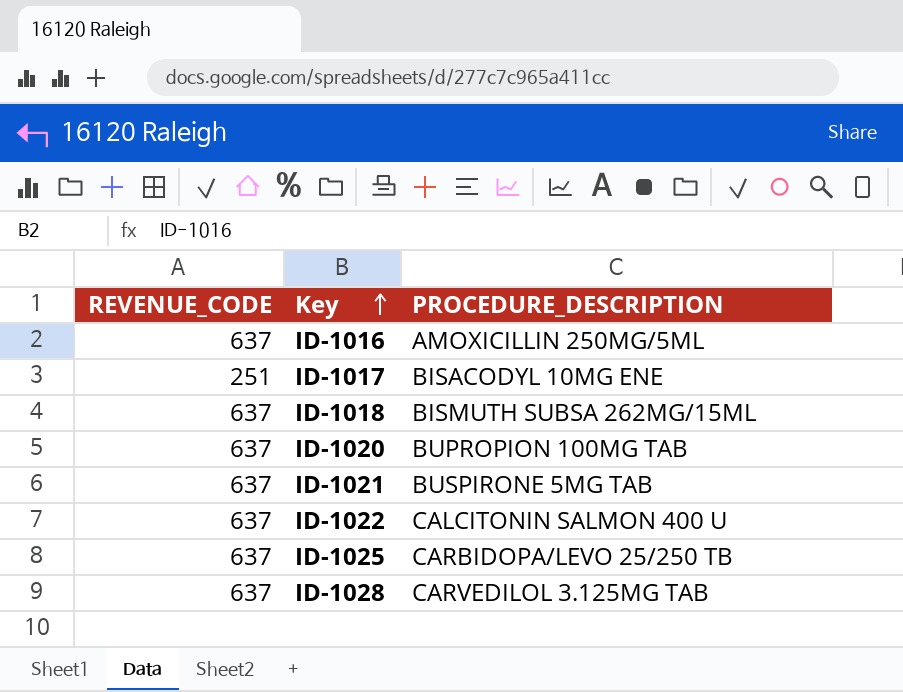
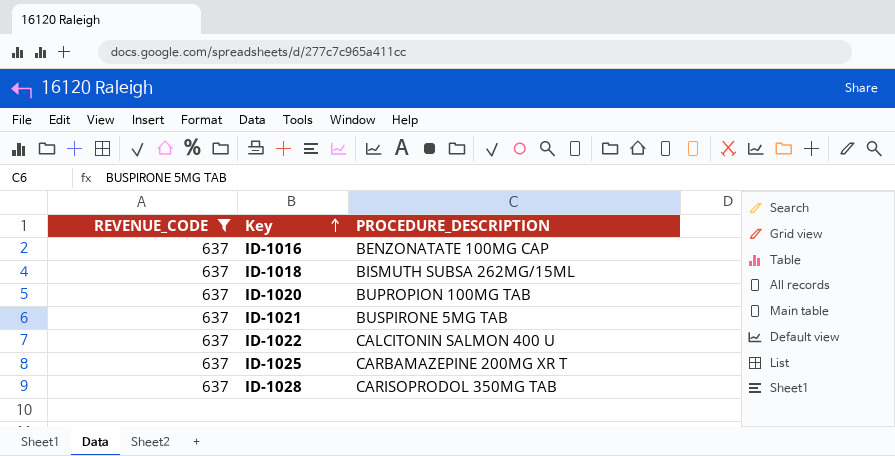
filter: none -> REVENUE_CODE = 637
ID-1016 | PROCEDURE_DESCRIPTION: AMOXICILLIN 250MG/5ML -> BENZONATATE 100MG CAP
ID-1025 | PROCEDURE_DESCRIPTION: CARBIDOPA/LEVO 25/250 TB -> CARBAMAZEPINE 200MG XR T
ID-1028 | PROCEDURE_DESCRIPTION: CARVEDILOL 3.125MG TAB -> CARISOPRODOL 350MG TAB

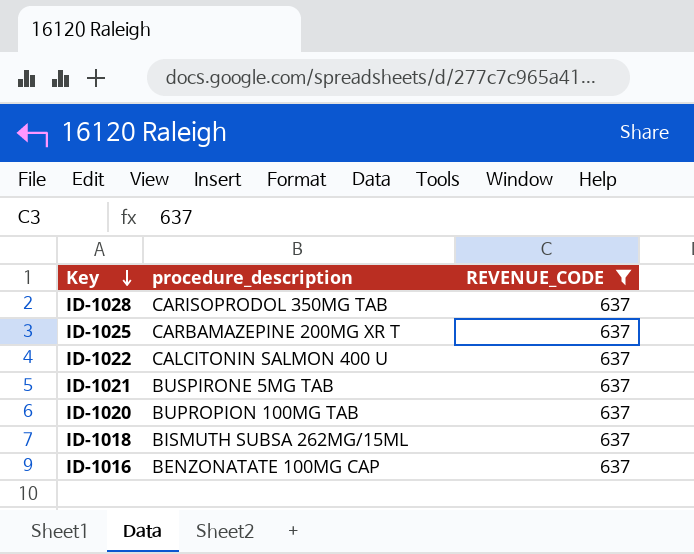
row order: Key ascending -> Key descending
column name: PROCEDURE_DESCRIPTION -> procedure_description
column REVENUE_CODE | position: 1 -> 3

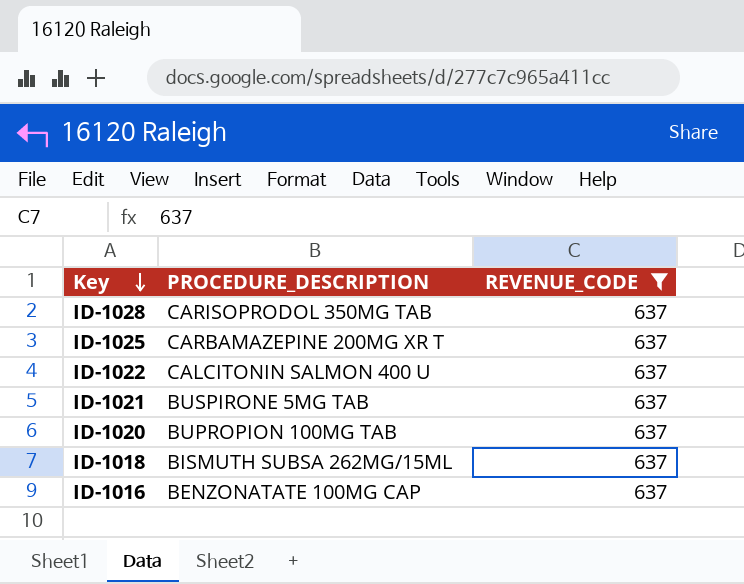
column name: procedure_description -> PROCEDURE_DESCRIPTION

